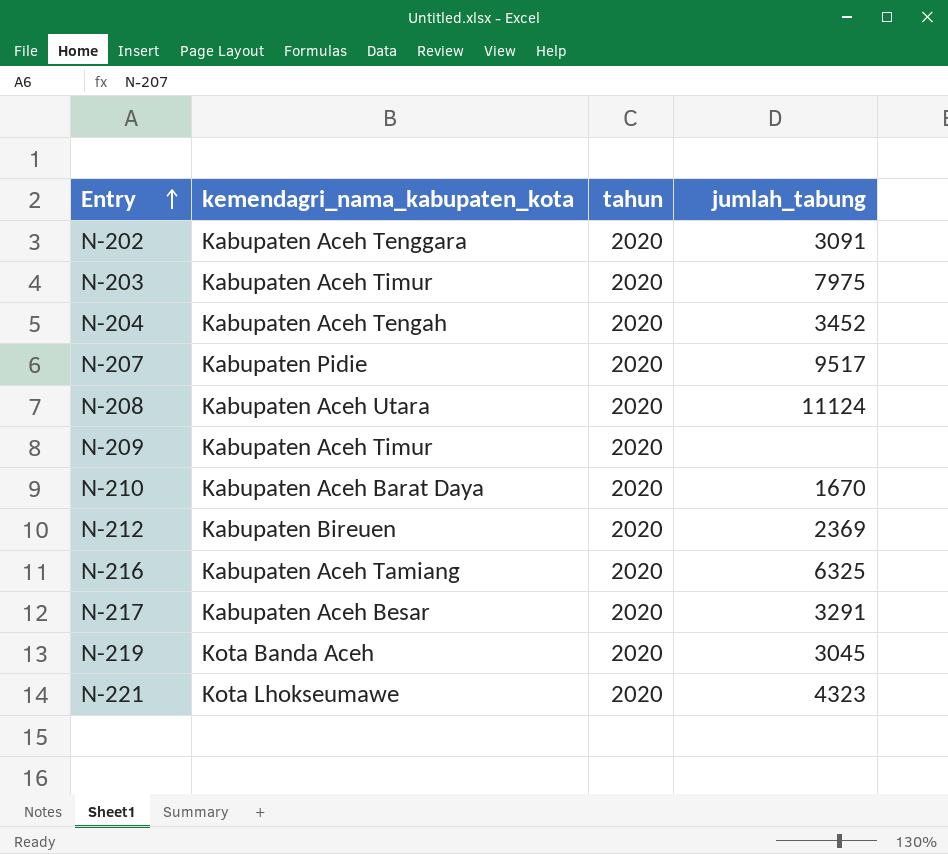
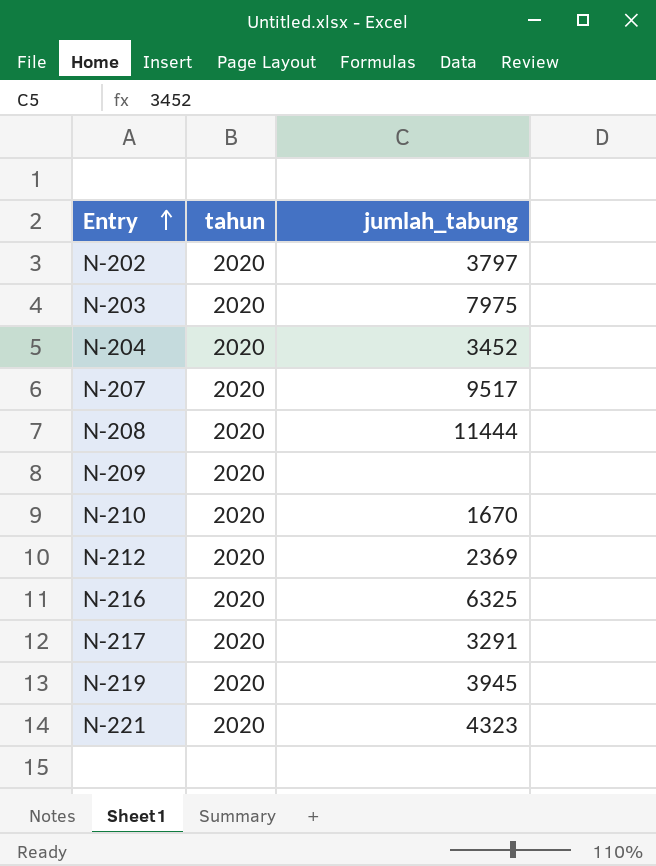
column kemendagri_nama_kabupaten_kota | position: 2 -> none
N-202 | jumlah_tabung: 3091 -> 3797
N-208 | jumlah_tabung: 11124 -> 11444
N-219 | jumlah_tabung: 3045 -> 3945

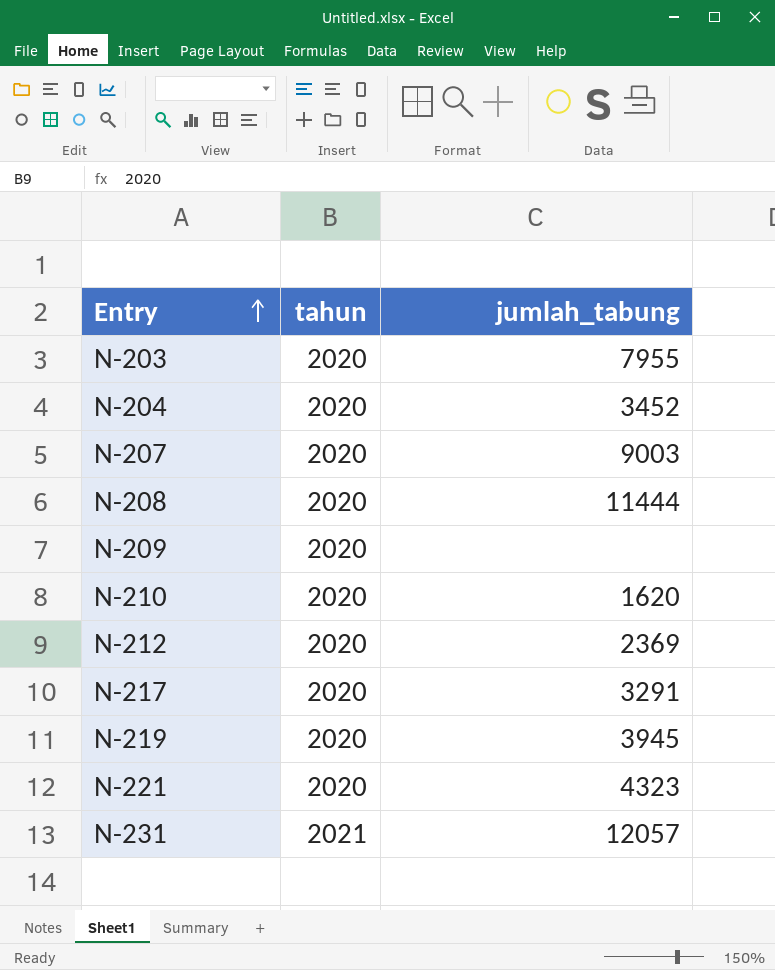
row N-202: 2020 | 3797 -> none
row N-216: 2020 | 6325 -> none
N-203 | jumlah_tabung: 7975 -> 7955
N-207 | jumlah_tabung: 9517 -> 9003
N-210 | jumlah_tabung: 1670 -> 1620
row N-231: none -> 2021 | 12057

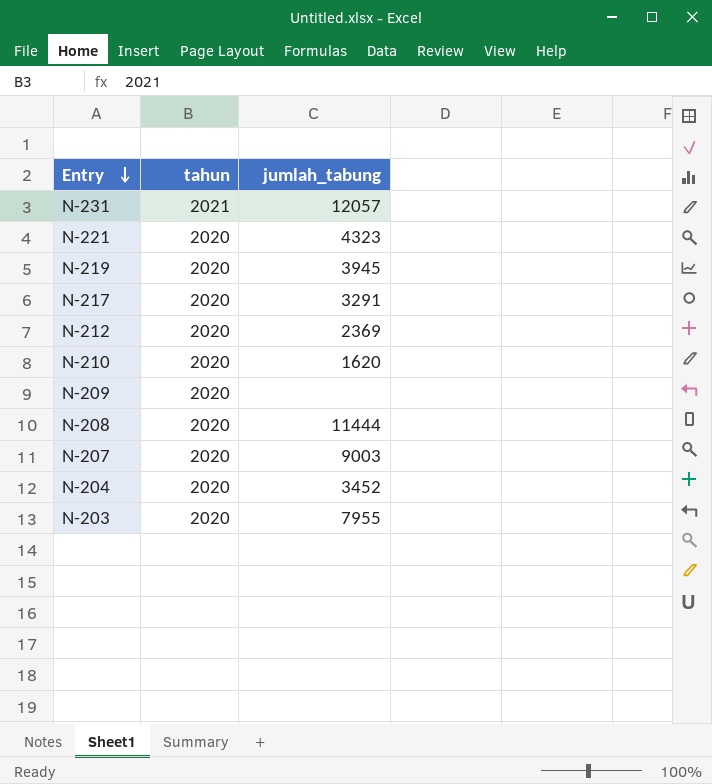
row order: Entry ascending -> Entry descending

